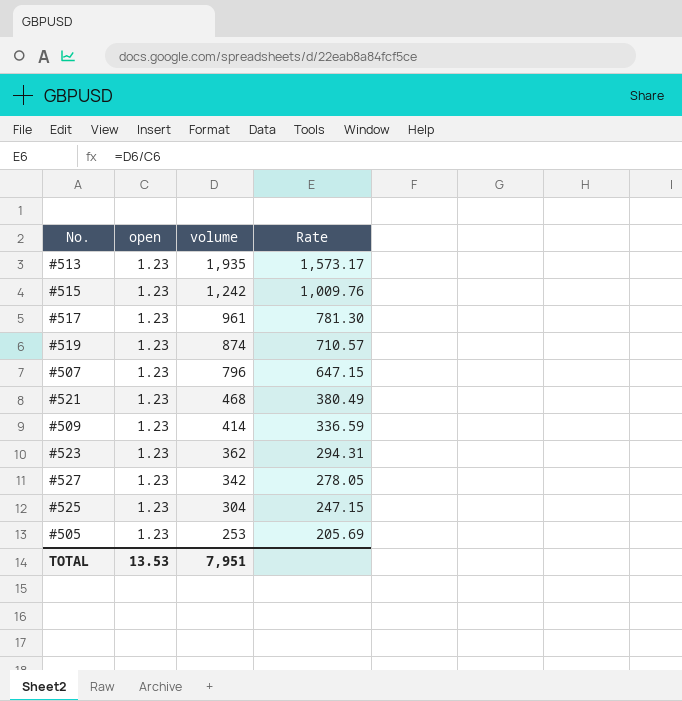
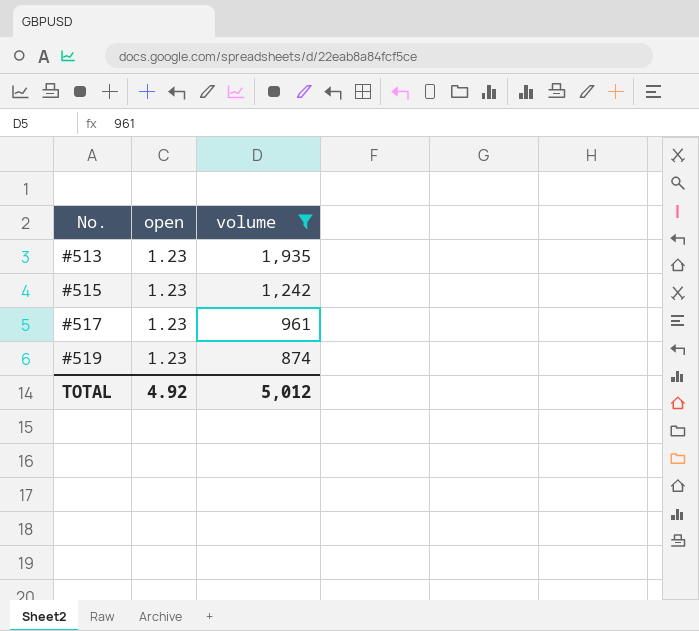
filter: none -> volume >= 874
column Rate | formula: [volume] / [open] -> none
TOTAL | open: 13.53 -> 4.92
TOTAL | volume: 7,951 -> 5,012

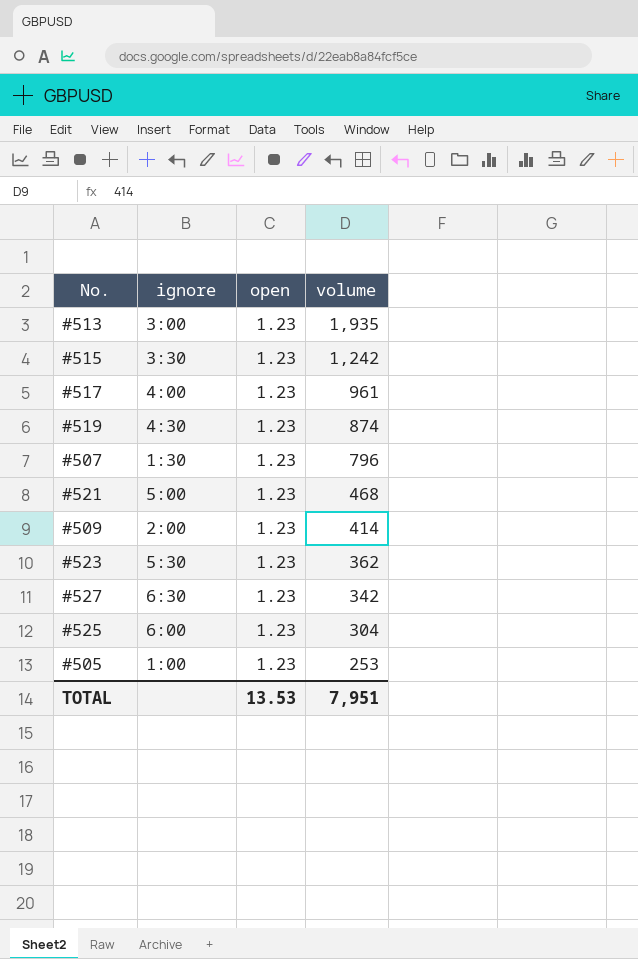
filter: volume >= 874 -> none
column ignore | position: none -> 2
TOTAL | open: 4.92 -> 13.53
TOTAL | volume: 5,012 -> 7,951

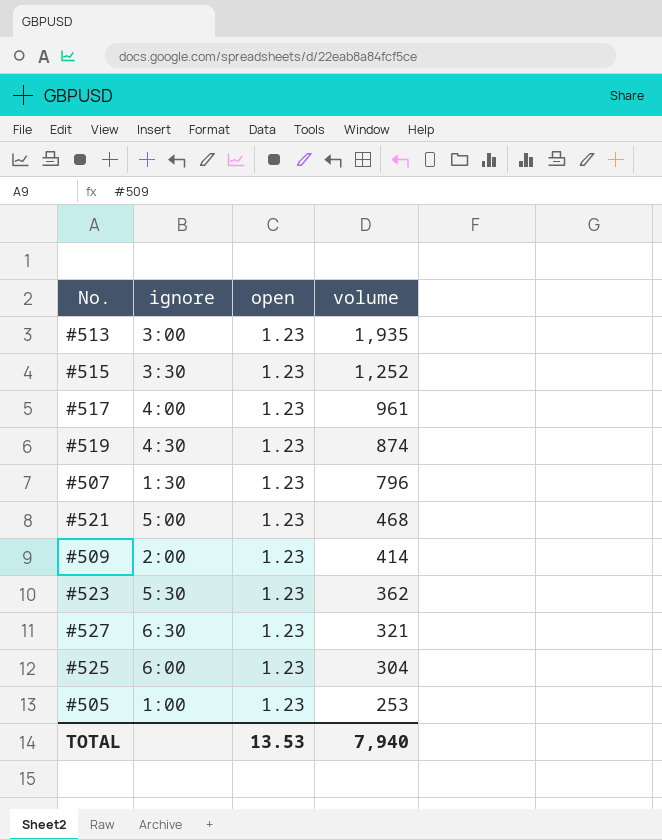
#515 | volume: 1,242 -> 1,252
#527 | volume: 342 -> 321
TOTAL | volume: 7,951 -> 7,940

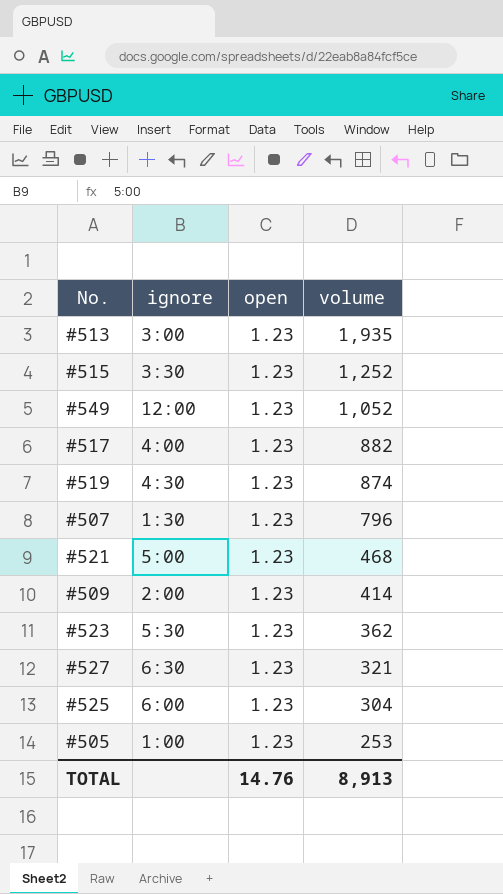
row #549: none -> 12:00 | 1.23 | 1,052
#517 | volume: 961 -> 882
TOTAL | open: 13.53 -> 14.76
TOTAL | volume: 7,940 -> 8,913

